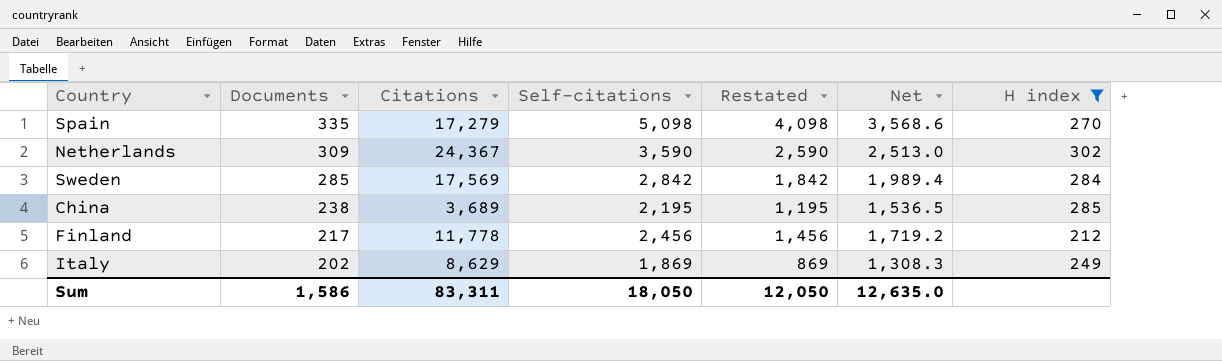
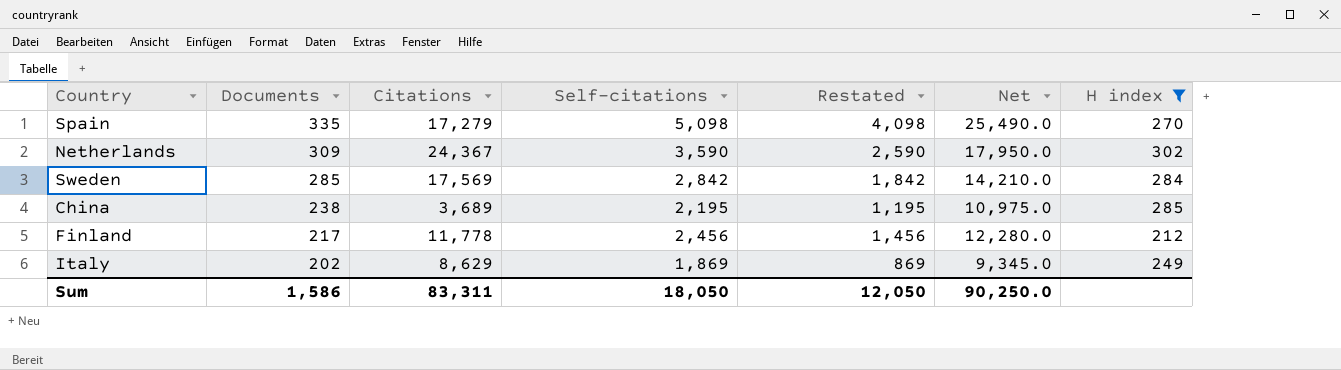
column Net | formula: [Self-citations] * 0.7 -> [Self-citations] * 5
Sum | Net: 12,635.0 -> 90,250.0

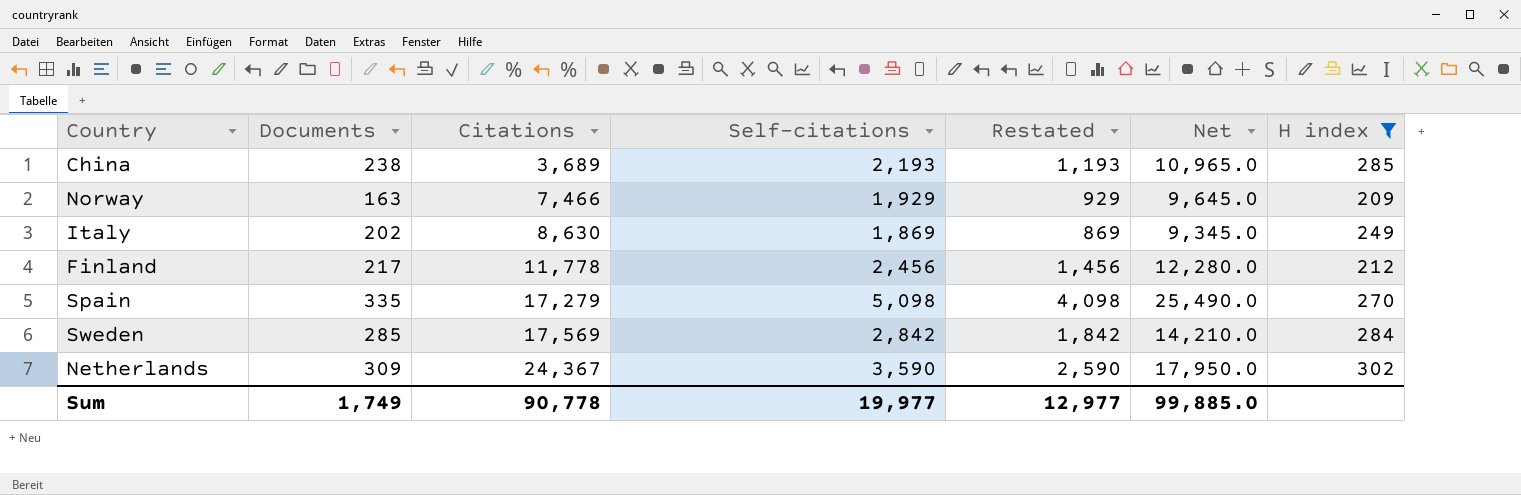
row order: Documents descending -> Citations ascending
China | Self-citations: 2,195 -> 2,193
China | Restated: 1,195 -> 1,193
China | Net: 10,975.0 -> 10,965.0
row Norway: none -> 163 | 7,466 | 1,929 | 929 | 9,645.0 | 209
Italy | Citations: 8,629 -> 8,630
Sum | Documents: 1,586 -> 1,749
Sum | Citations: 83,311 -> 90,778
Sum | Self-citations: 18,050 -> 19,977
Sum | Restated: 12,050 -> 12,977
Sum | Net: 90,250.0 -> 99,885.0

